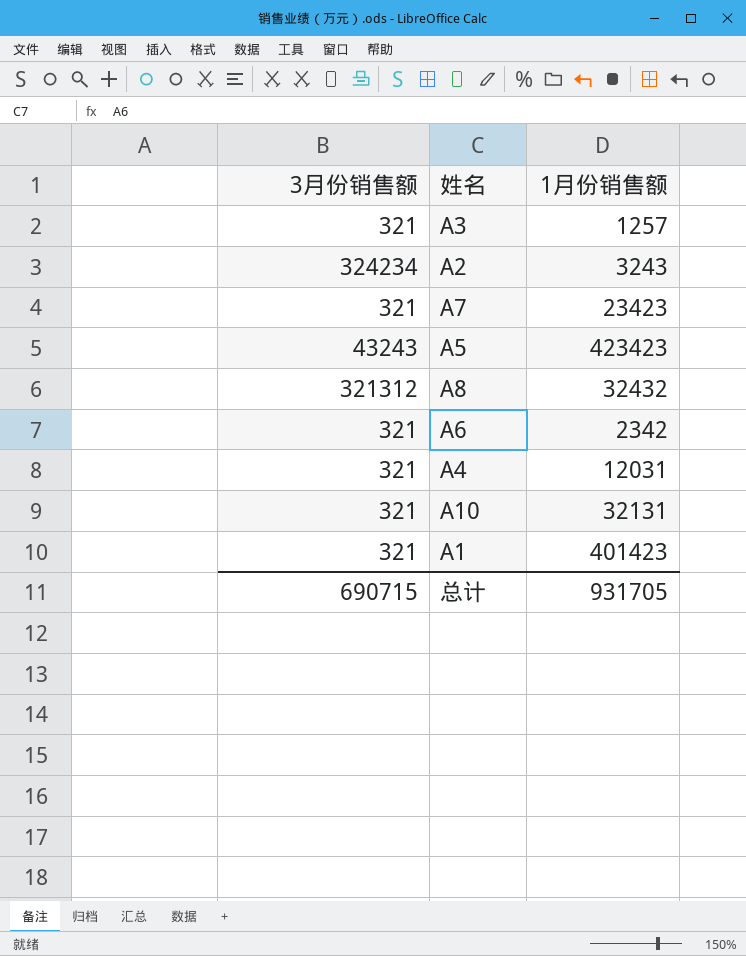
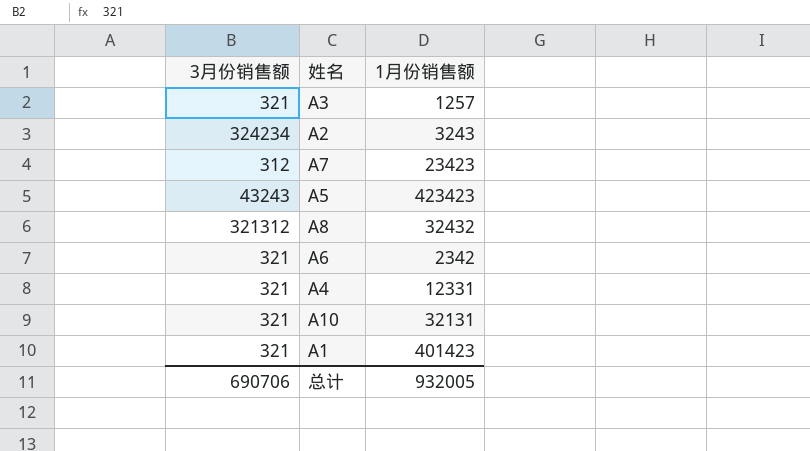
A7 | 3月份销售额: 321 -> 312
A4 | 1月份销售额: 12031 -> 12331
总计 | 3月份销售额: 690715 -> 690706
总计 | 1月份销售额: 931705 -> 932005

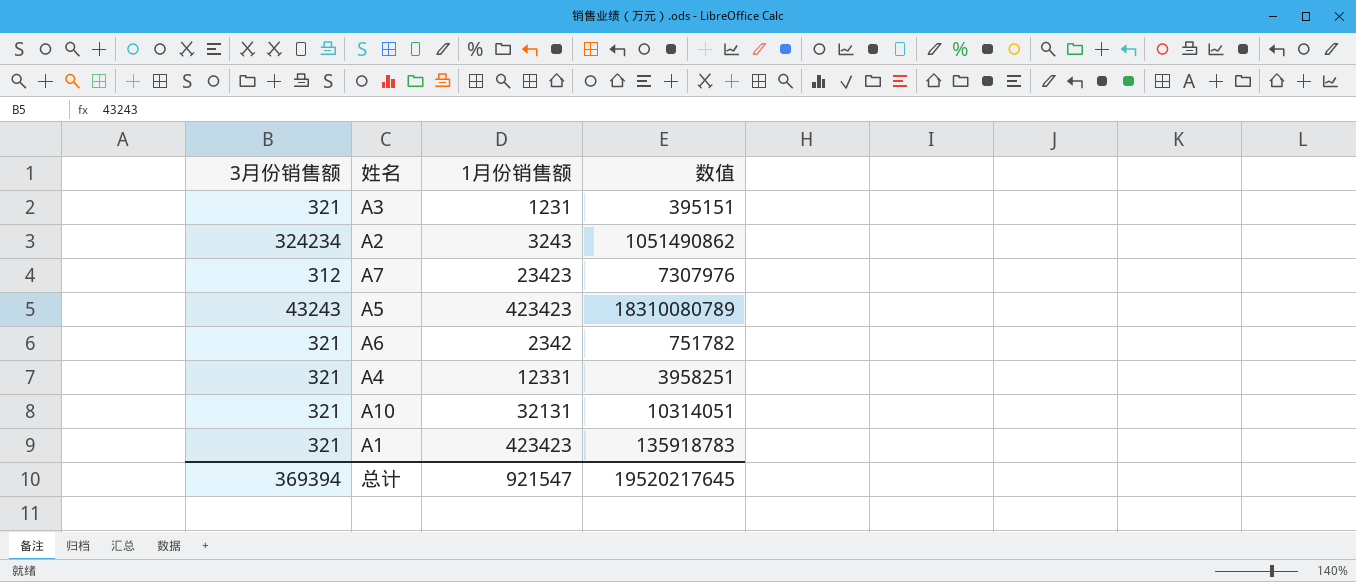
column 数值 | formula: none -> [3月份销售额] * [1月份销售额]
row A8: 321312 | 32432 -> none
A3 | 1月份销售额: 1257 -> 1231
A1 | 1月份销售额: 401423 -> 423423
总计 | 3月份销售额: 690706 -> 369394
总计 | 1月份销售额: 932005 -> 921547

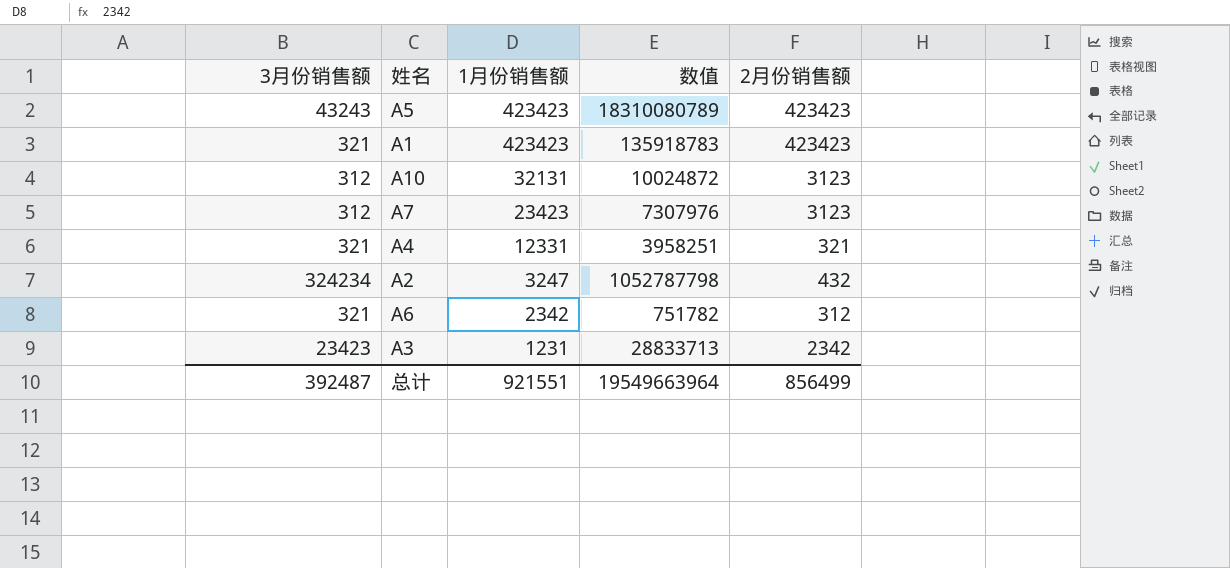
row order: none -> 1月份销售额 descending
column 2月份销售额 | position: none -> 5
A10 | 3月份销售额: 321 -> 312
A10 | 数值: 10314051 -> 10024872
A2 | 1月份销售额: 3243 -> 3247
A2 | 数值: 1051490862 -> 1052787798
A3 | 3月份销售额: 321 -> 23423
A3 | 数值: 395151 -> 28833713
总计 | 3月份销售额: 369394 -> 392487
总计 | 1月份销售额: 921547 -> 921551
总计 | 数值: 19520217645 -> 19549663964

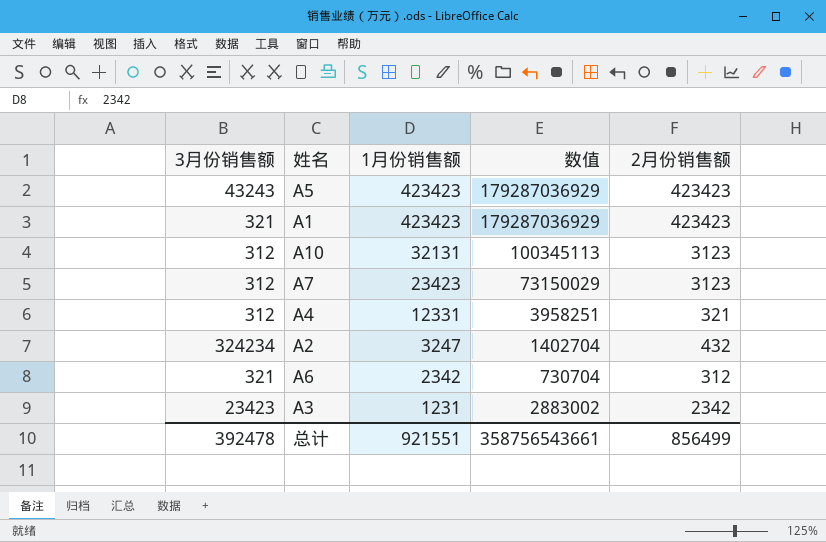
column 数值 | formula: [3月份销售额] * [1月份销售额] -> [1月份销售额] * [2月份销售额]
A4 | 3月份销售额: 321 -> 312
总计 | 3月份销售额: 392487 -> 392478
总计 | 数值: 19549663964 -> 358756543661

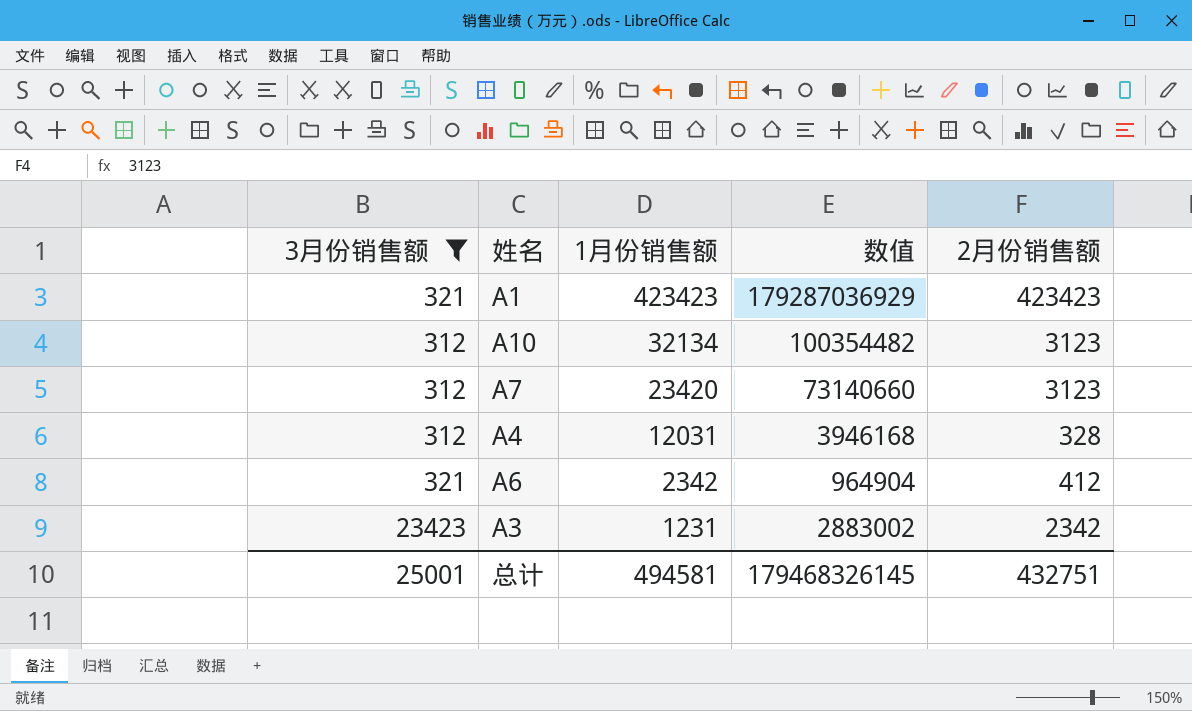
filter: none -> 3月份销售额 <= 23423
A10 | 1月份销售额: 32131 -> 32134
A10 | 数值: 100345113 -> 100354482
A7 | 1月份销售额: 23423 -> 23420
A7 | 数值: 73150029 -> 73140660
A4 | 1月份销售额: 12331 -> 12031
A4 | 数值: 3958251 -> 3946168
A4 | 2月份销售额: 321 -> 328
A6 | 数值: 730704 -> 964904
A6 | 2月份销售额: 312 -> 412
总计 | 3月份销售额: 392478 -> 25001
总计 | 1月份销售额: 921551 -> 494581
总计 | 数值: 358756543661 -> 179468326145
总计 | 2月份销售额: 856499 -> 432751

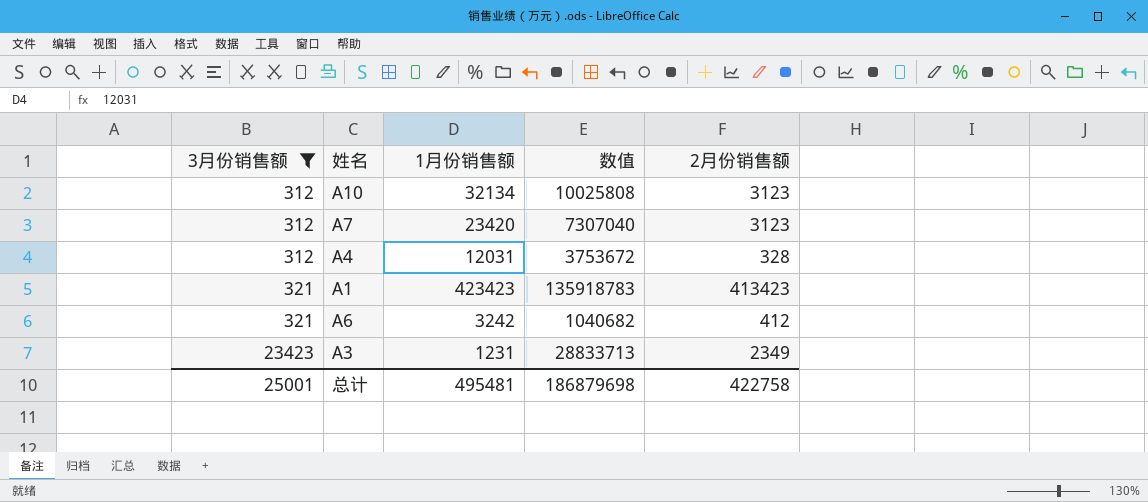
row order: 1月份销售额 descending -> 3月份销售额 ascending
column 数值 | formula: [1月份销售额] * [2月份销售额] -> [3月份销售额] * [1月份销售额]
A1 | 2月份销售额: 423423 -> 413423
A6 | 1月份销售额: 2342 -> 3242
A3 | 2月份销售额: 2342 -> 2349
总计 | 1月份销售额: 494581 -> 495481
总计 | 数值: 179468326145 -> 186879698
总计 | 2月份销售额: 432751 -> 422758

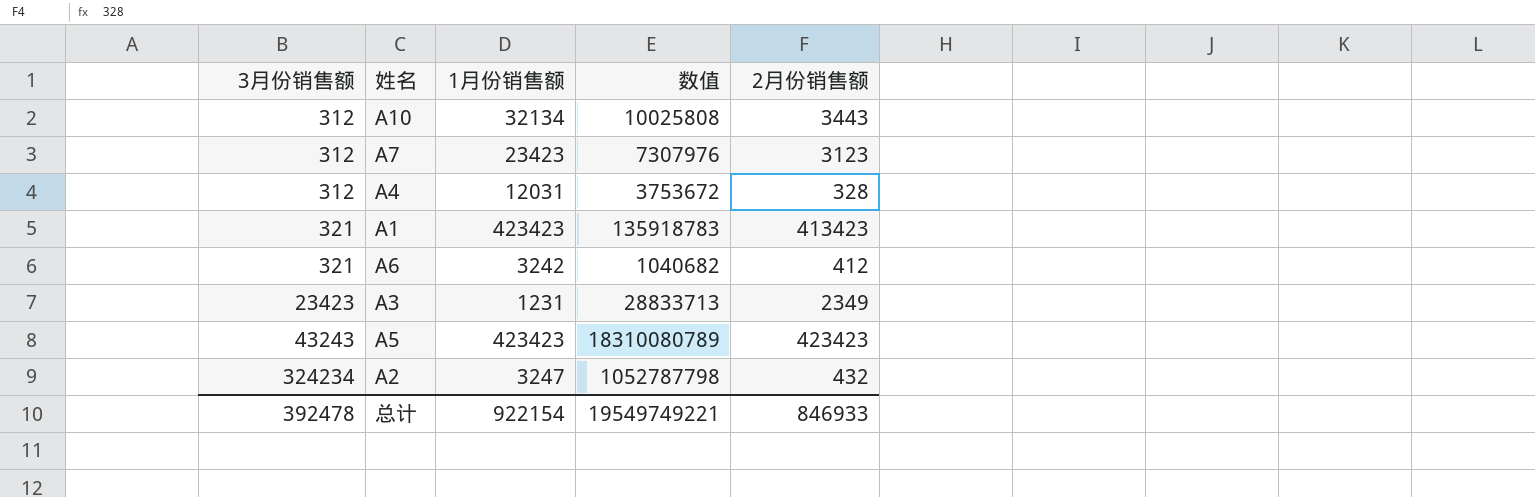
filter: 3月份销售额 <= 23423 -> none
A10 | 2月份销售额: 3123 -> 3443
A7 | 1月份销售额: 23420 -> 23423
A7 | 数值: 7307040 -> 7307976
总计 | 3月份销售额: 25001 -> 392478
总计 | 1月份销售额: 495481 -> 922154
总计 | 数值: 186879698 -> 19549749221
总计 | 2月份销售额: 422758 -> 846933

